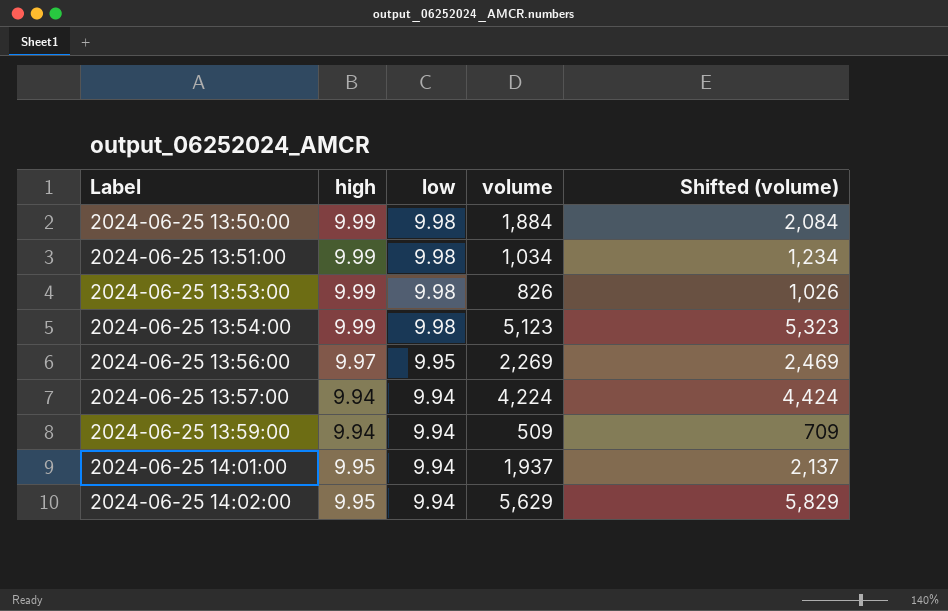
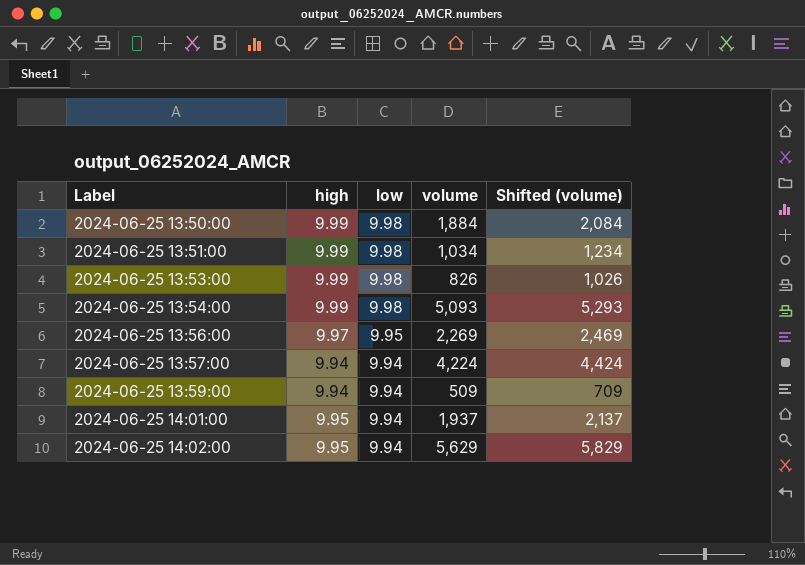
2024-06-25 13:54:00 | volume: 5,123 -> 5,093
2024-06-25 13:54:00 | Shifted (volume): 5,323 -> 5,293

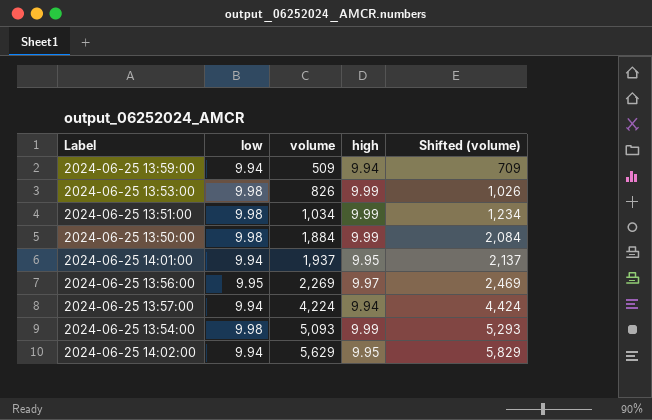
row order: Label ascending -> volume ascending
column high | position: 2 -> 4

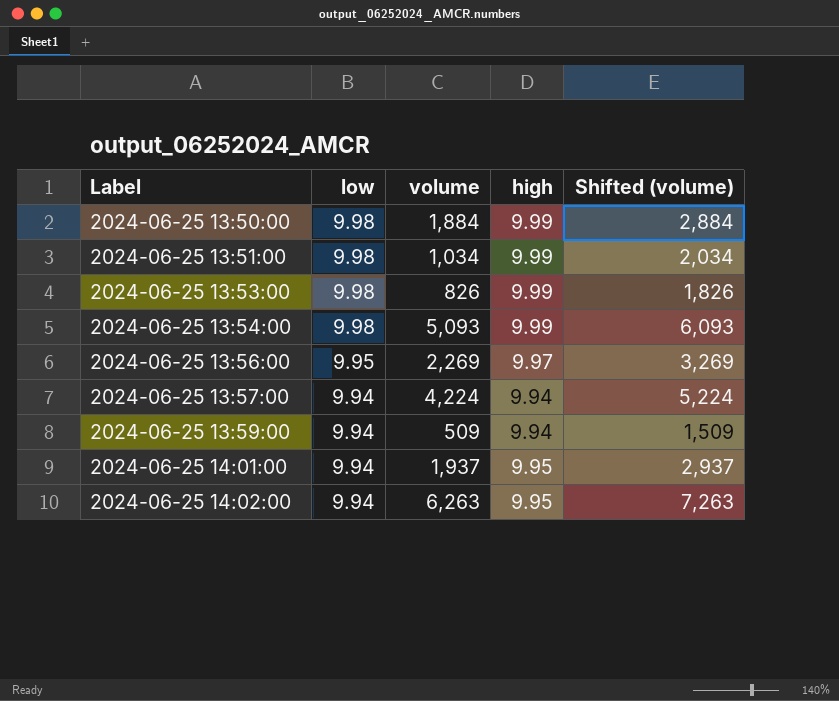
row order: volume ascending -> Label ascending
column Shifted (volume) | formula: [volume] + 200 -> [volume] + 1000
2024-06-25 14:02:00 | volume: 5,629 -> 6,263

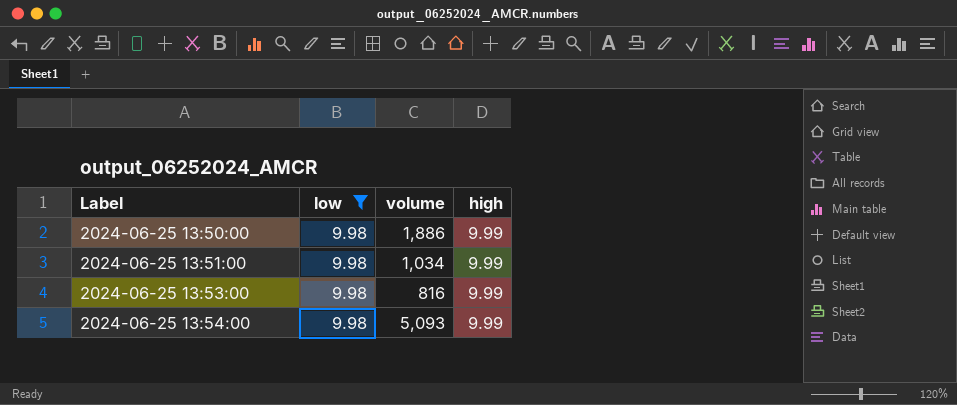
filter: none -> low = 9.98
column Shifted (volume) | formula: [volume] + 1000 -> none
2024-06-25 13:50:00 | volume: 1,884 -> 1,886
2024-06-25 13:53:00 | volume: 826 -> 816

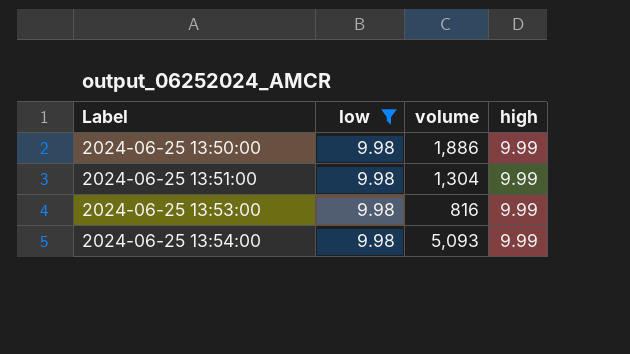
2024-06-25 13:51:00 | volume: 1,034 -> 1,304

